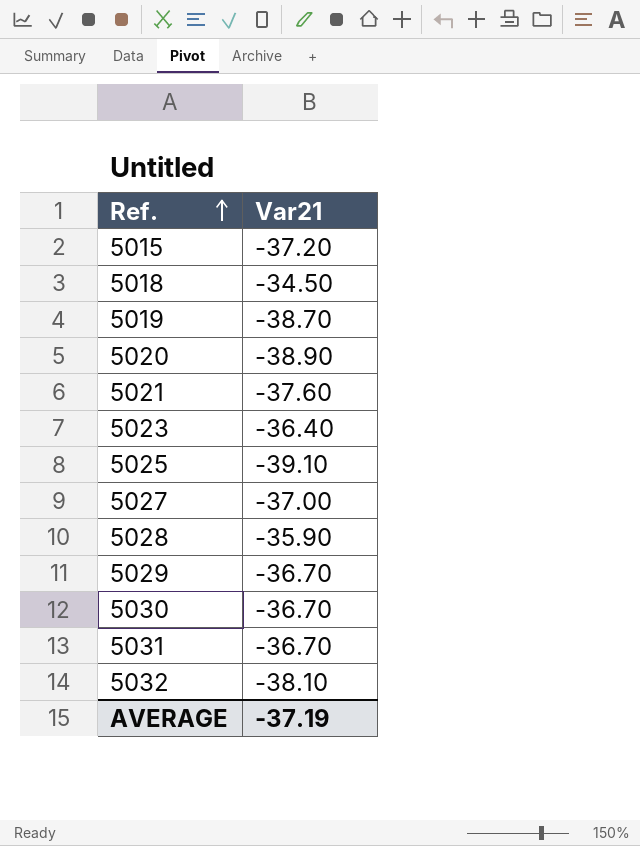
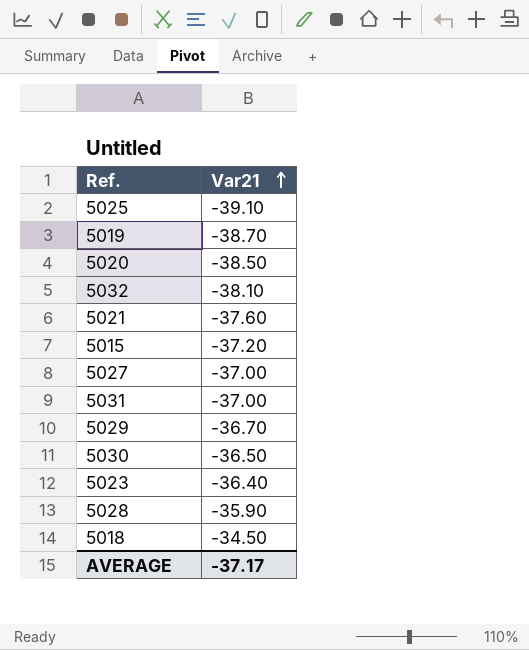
row order: Ref. ascending -> Var21 ascending
5020 | Var21: -38.90 -> -38.50
5031 | Var21: -36.70 -> -37.00
5030 | Var21: -36.70 -> -36.50
AVERAGE | Var21: -37.19 -> -37.17

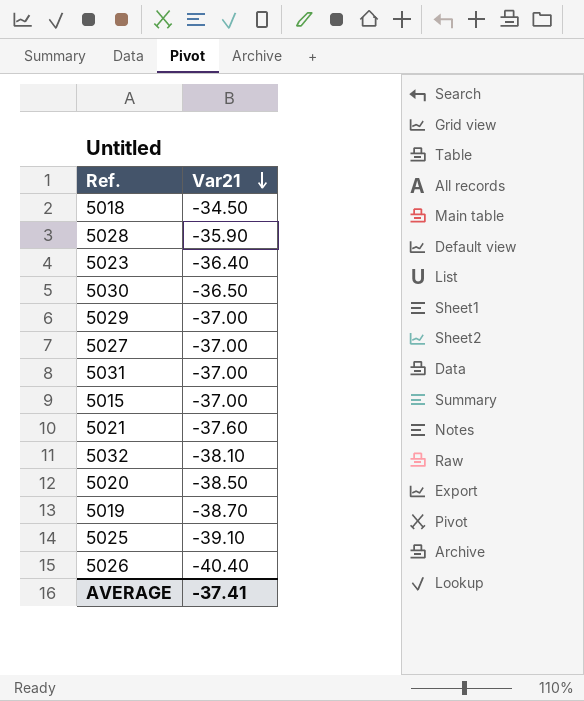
row order: Var21 ascending -> Var21 descending
5029 | Var21: -36.70 -> -37.00
5015 | Var21: -37.20 -> -37.00
row 5026: none -> -40.40
AVERAGE | Var21: -37.17 -> -37.41

